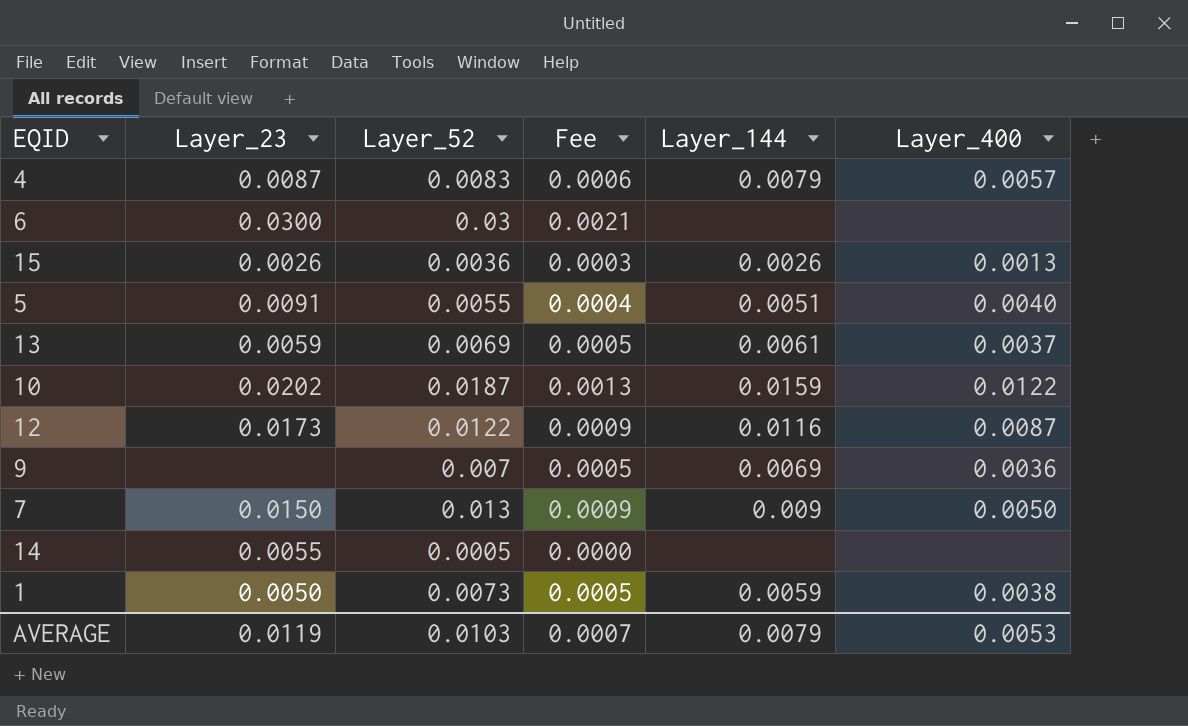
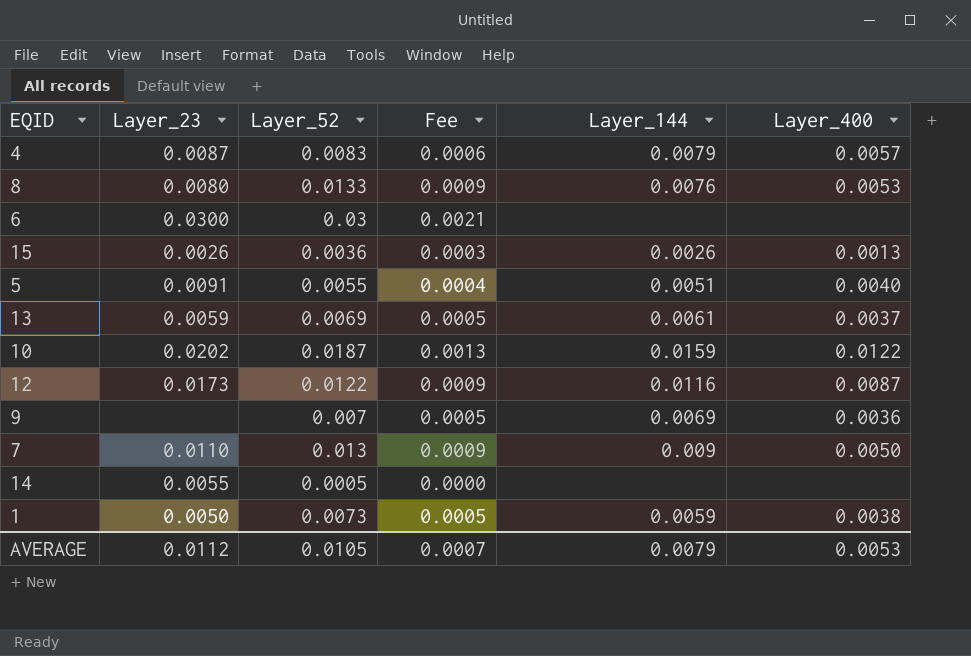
row 8: none -> 0.0080 | 0.0133 | 0.0009 | 0.0076 | 0.0053
7 | Layer_23: 0.0150 -> 0.0110
AVERAGE | Layer_23: 0.0119 -> 0.0112
AVERAGE | Layer_52: 0.0103 -> 0.0105

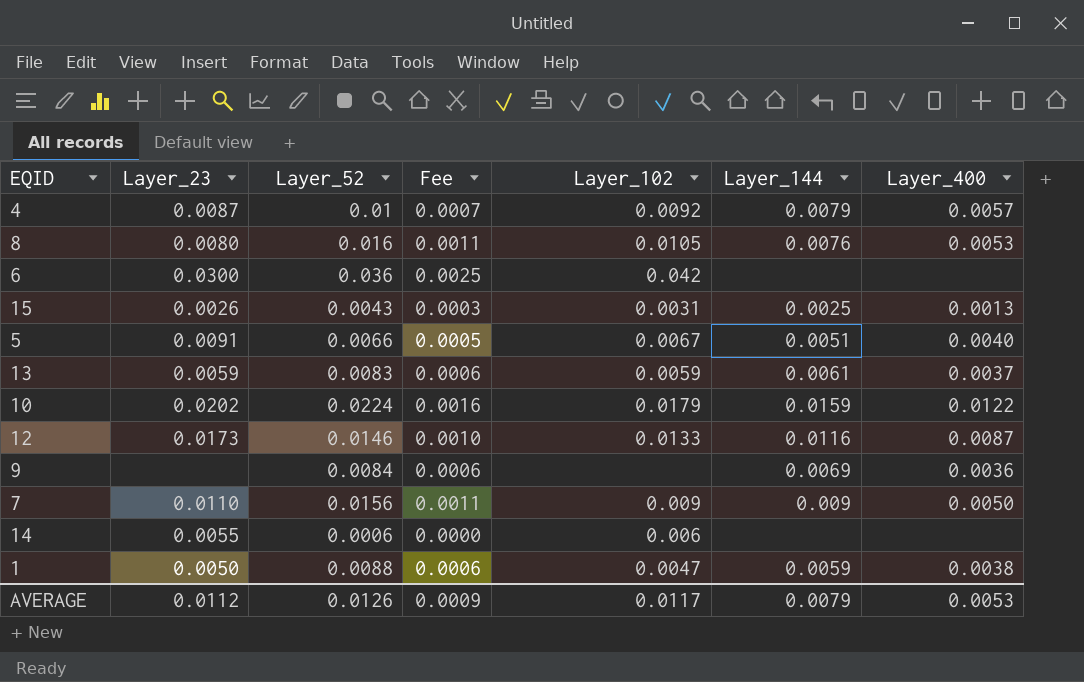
column Layer_102 | position: none -> 5
4 | Layer_52: 0.0083 -> 0.01
4 | Fee: 0.0006 -> 0.0007
8 | Layer_52: 0.0133 -> 0.016
8 | Fee: 0.0009 -> 0.0011
6 | Layer_52: 0.03 -> 0.036
6 | Fee: 0.0021 -> 0.0025
15 | Layer_52: 0.0036 -> 0.0043
15 | Layer_144: 0.0026 -> 0.0025
5 | Layer_52: 0.0055 -> 0.0066
5 | Fee: 0.0004 -> 0.0005
13 | Layer_52: 0.0069 -> 0.0083
13 | Fee: 0.0005 -> 0.0006
10 | Layer_52: 0.0187 -> 0.0224
10 | Fee: 0.0013 -> 0.0016
12 | Layer_52: 0.0122 -> 0.0146
12 | Fee: 0.0009 -> 0.0010
9 | Layer_52: 0.007 -> 0.0084
9 | Fee: 0.0005 -> 0.0006
7 | Layer_52: 0.013 -> 0.0156
7 | Fee: 0.0009 -> 0.0011
14 | Layer_52: 0.0005 -> 0.0006
1 | Layer_52: 0.0073 -> 0.0088
1 | Fee: 0.0005 -> 0.0006
AVERAGE | Layer_52: 0.0105 -> 0.0126
AVERAGE | Fee: 0.0007 -> 0.0009

